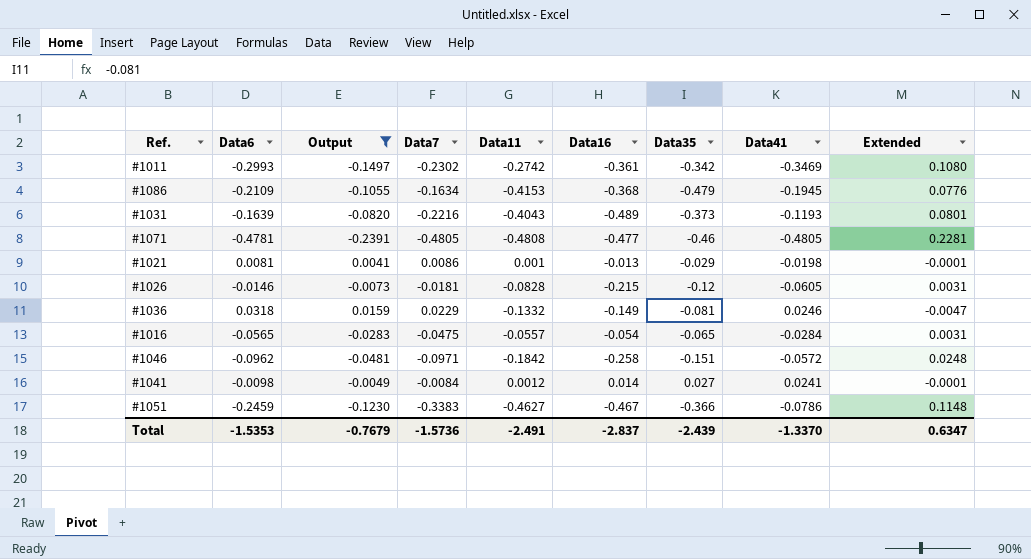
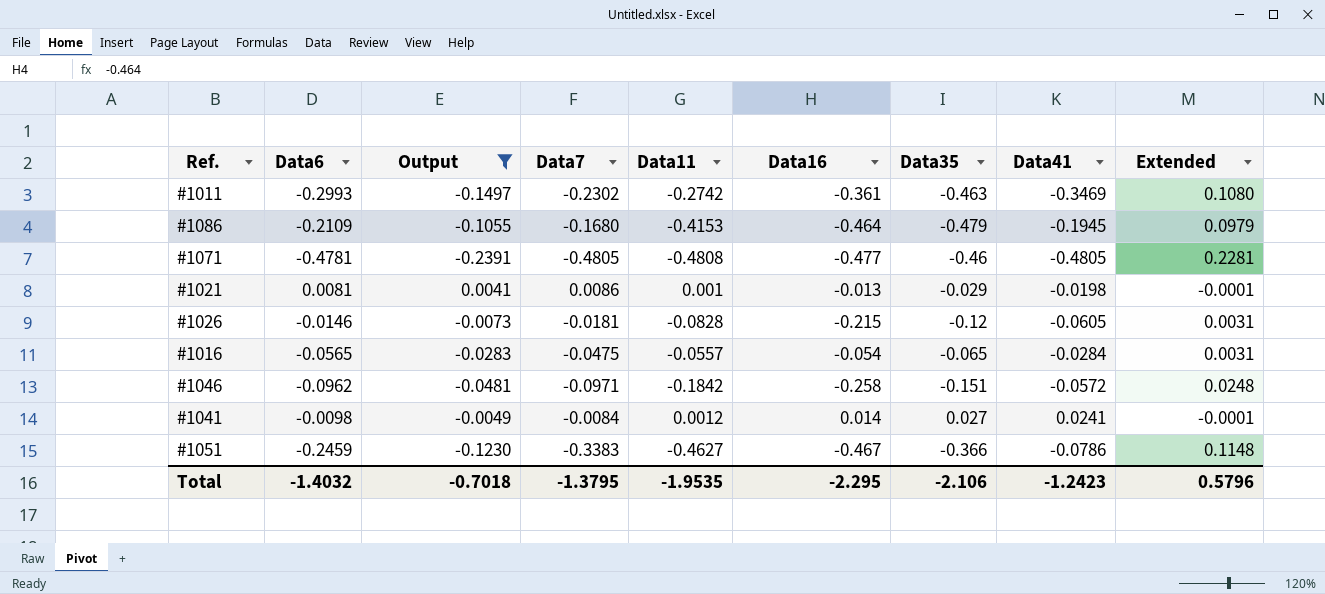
row #1031: -0.1639 | -0.0820 | -0.2216 | -0.4043 | -0.489 | -0.373 | -0.1193 | 0.0801 -> none
row #1036: 0.0318 | 0.0159 | 0.0229 | -0.1332 | -0.149 | -0.081 | 0.0246 | -0.0047 -> none
#1011 | Data35: -0.342 -> -0.463
#1086 | Data7: -0.1634 -> -0.1680
#1086 | Data16: -0.368 -> -0.464
#1086 | Extended: 0.0776 -> 0.0979
Total | Data6: -1.5353 -> -1.4032
Total | Output: -0.7679 -> -0.7018
Total | Data7: -1.5736 -> -1.3795
Total | Data11: -2.491 -> -1.9535
Total | Data16: -2.837 -> -2.295
Total | Data35: -2.439 -> -2.106
Total | Data41: -1.3370 -> -1.2423
Total | Extended: 0.6347 -> 0.5796

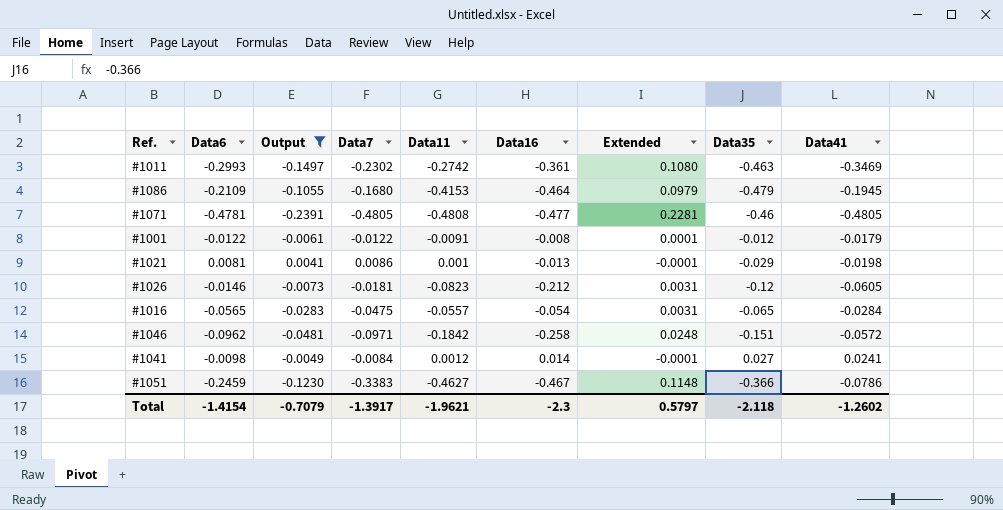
column Extended | position: 9 -> 7
row #1001: none -> -0.0122 | -0.0061 | -0.0122 | -0.0091 | -0.008 | 0.0001 | -0.012 | -0.0179
#1026 | Data11: -0.0828 -> -0.0823
#1026 | Data16: -0.215 -> -0.212
Total | Data6: -1.4032 -> -1.4154
Total | Output: -0.7018 -> -0.7079
Total | Data7: -1.3795 -> -1.3917
Total | Data11: -1.9535 -> -1.9621
Total | Data16: -2.295 -> -2.3
Total | Extended: 0.5796 -> 0.5797
Total | Data35: -2.106 -> -2.118
Total | Data41: -1.2423 -> -1.2602

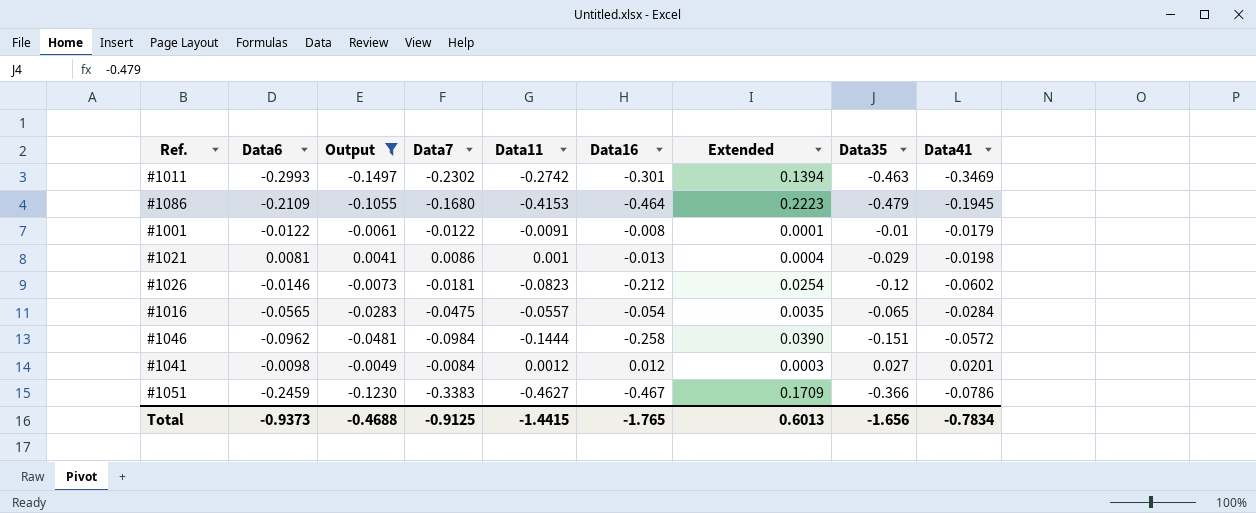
column Extended | formula: [Data6] * [Data16] -> [Data16] * [Data35]
row #1071: -0.4781 | -0.2391 | -0.4805 | -0.4808 | -0.477 | 0.2281 | -0.46 | -0.4805 -> none
#1011 | Data16: -0.361 -> -0.301
#1001 | Data35: -0.012 -> -0.01
#1026 | Data41: -0.0605 -> -0.0602
#1046 | Data7: -0.0971 -> -0.0984
#1046 | Data11: -0.1842 -> -0.1444
#1041 | Data16: 0.014 -> 0.012
#1041 | Data41: 0.0241 -> 0.0201
Total | Data6: -1.4154 -> -0.9373
Total | Output: -0.7079 -> -0.4688
Total | Data7: -1.3917 -> -0.9125
Total | Data11: -1.9621 -> -1.4415
Total | Data16: -2.3 -> -1.765
Total | Extended: 0.5797 -> 0.6013
Total | Data35: -2.118 -> -1.656
Total | Data41: -1.2602 -> -0.7834

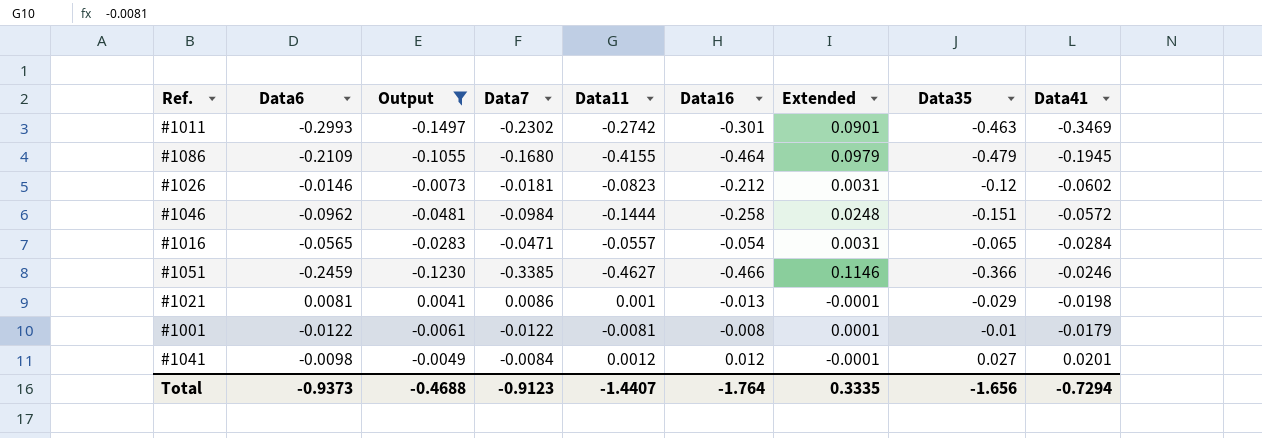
row order: none -> Data41 ascending
column Extended | formula: [Data16] * [Data35] -> [Data6] * [Data16]
#1086 | Data11: -0.4153 -> -0.4155
#1016 | Data7: -0.0475 -> -0.0471
#1051 | Data7: -0.3383 -> -0.3385
#1051 | Data16: -0.467 -> -0.466
#1051 | Data41: -0.0786 -> -0.0246
#1001 | Data11: -0.0091 -> -0.0081
Total | Data7: -0.9125 -> -0.9123
Total | Data11: -1.4415 -> -1.4407
Total | Data16: -1.765 -> -1.764
Total | Extended: 0.6013 -> 0.3335
Total | Data41: -0.7834 -> -0.7294

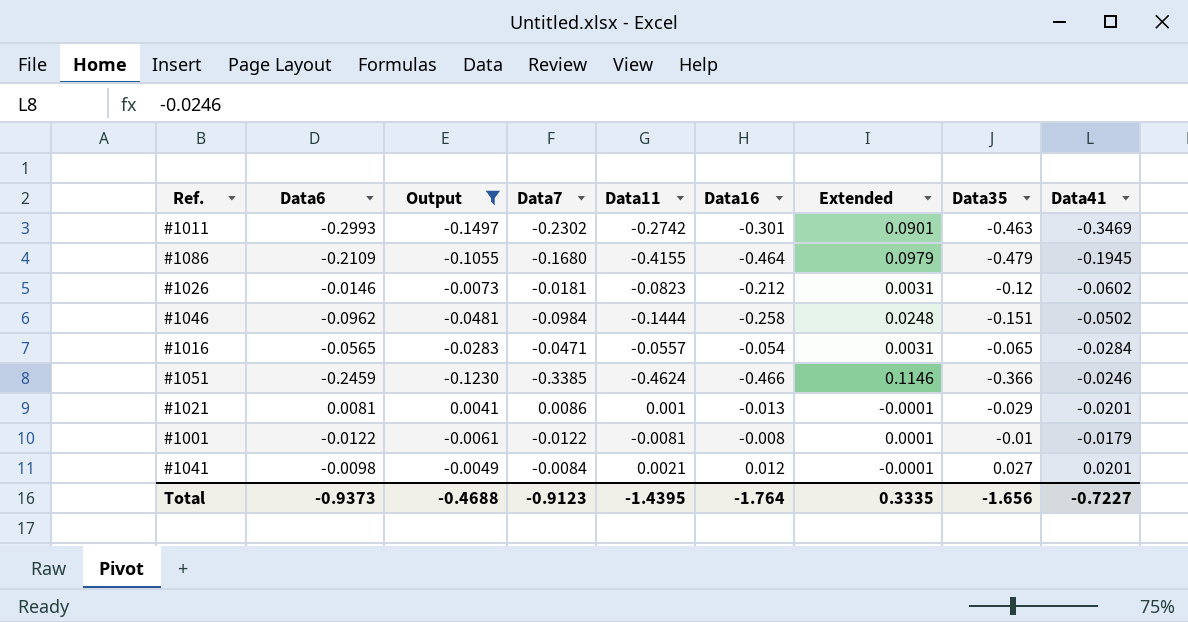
#1046 | Data41: -0.0572 -> -0.0502
#1051 | Data11: -0.4627 -> -0.4624
#1021 | Data41: -0.0198 -> -0.0201
#1041 | Data11: 0.0012 -> 0.0021
Total | Data11: -1.4407 -> -1.4395
Total | Data41: -0.7294 -> -0.7227

